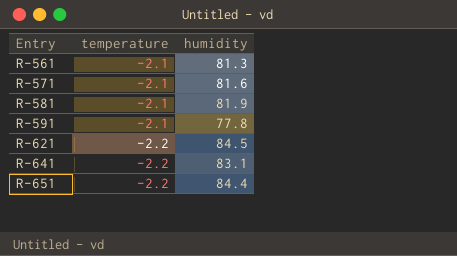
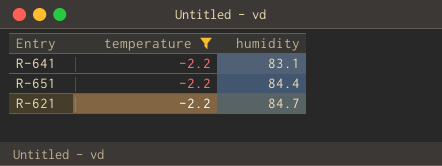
filter: none -> temperature = -2.2
row order: Entry ascending -> humidity ascending
R-621 | humidity: 84.5 -> 84.7

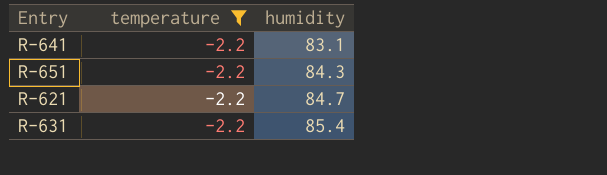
R-651 | humidity: 84.4 -> 84.3
row R-631: none -> -2.2 | 85.4

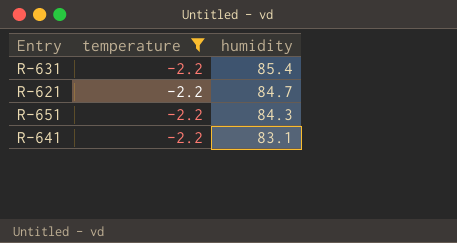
row order: humidity ascending -> humidity descending

